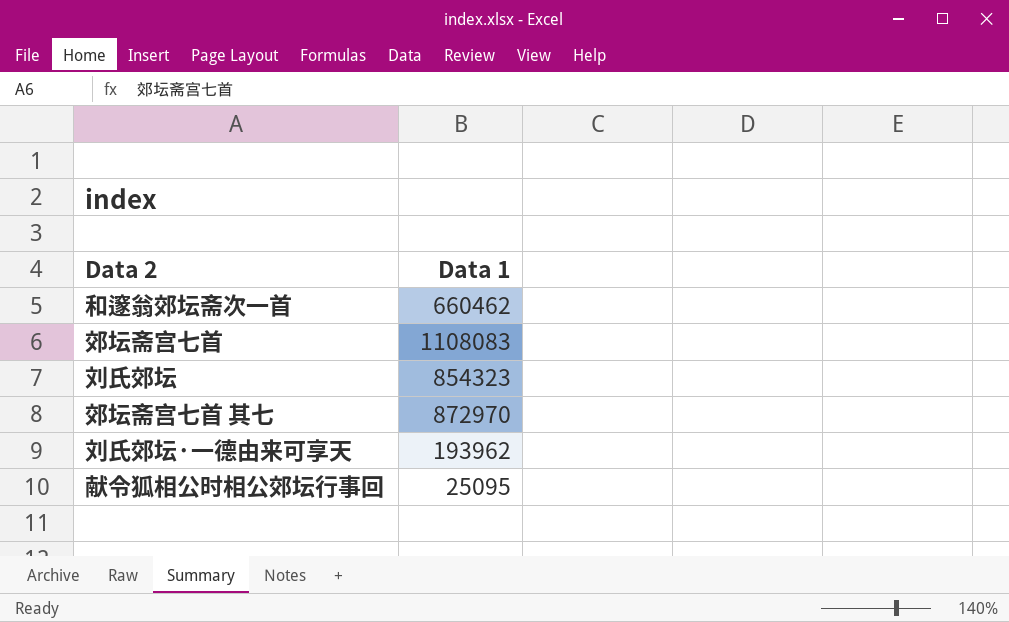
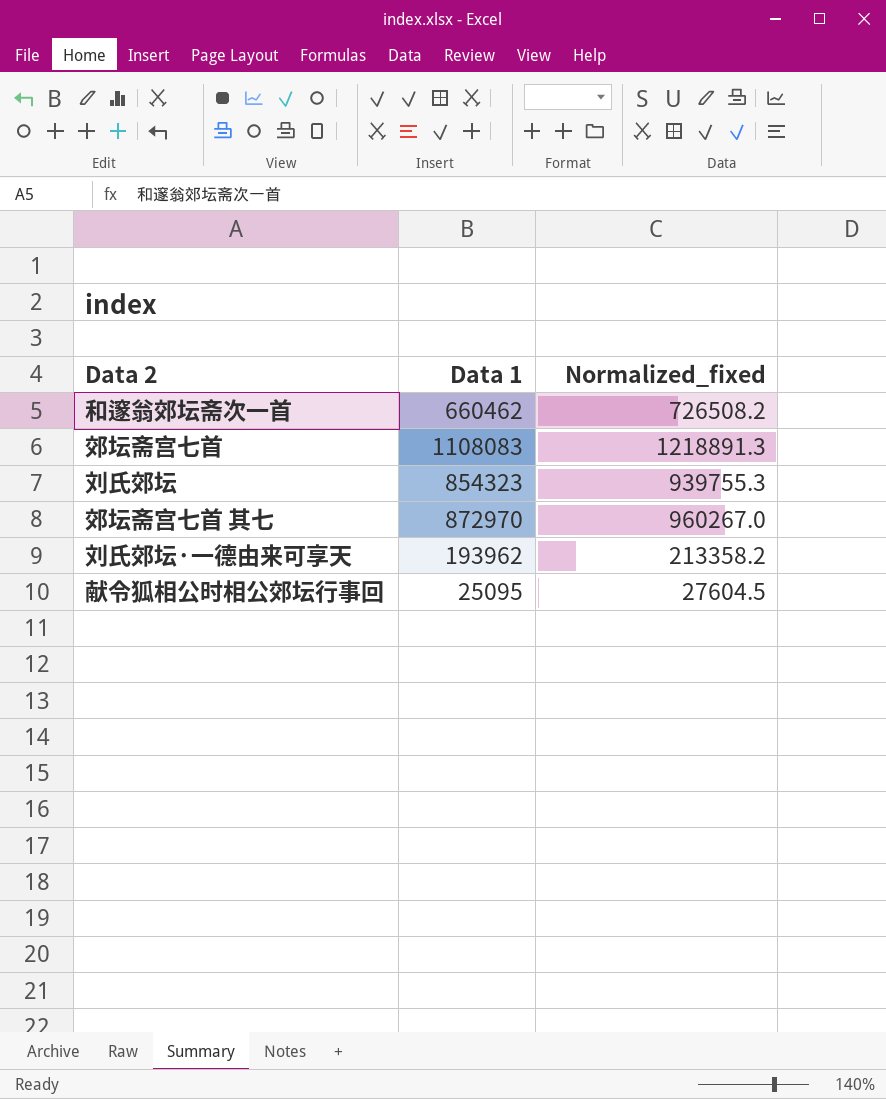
column Normalized_fixed | formula: none -> [Data 1] * 1.1

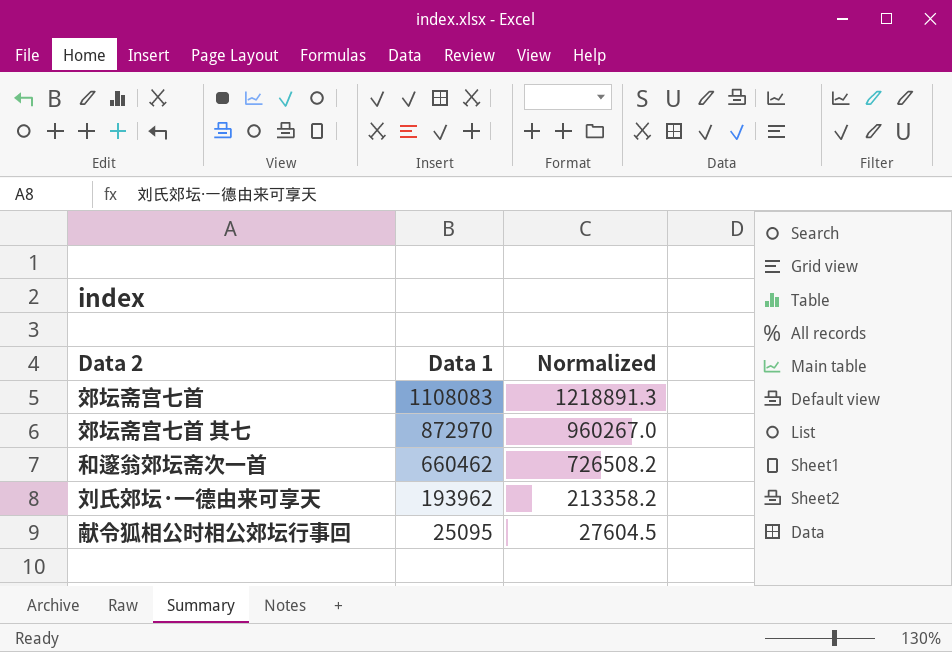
row order: none -> Data 1 descending
column name: Normalized_fixed -> Normalized
row 刘氏郊坛: 854323 | 939755.3 -> none

